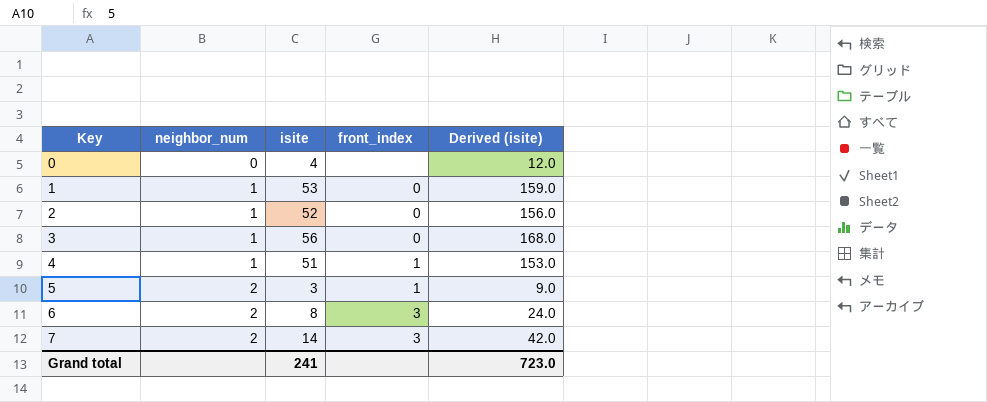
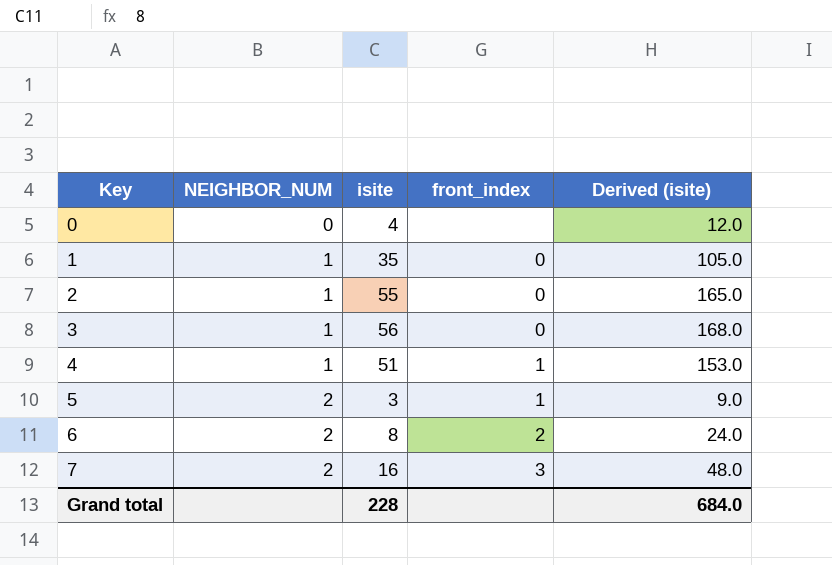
column name: neighbor_num -> NEIGHBOR_NUM
1 | isite: 53 -> 35
1 | Derived (isite): 159.0 -> 105.0
2 | isite: 52 -> 55
2 | Derived (isite): 156.0 -> 165.0
6 | front_index: 3 -> 2
7 | isite: 14 -> 16
7 | Derived (isite): 42.0 -> 48.0
Grand total | isite: 241 -> 228
Grand total | Derived (isite): 723.0 -> 684.0

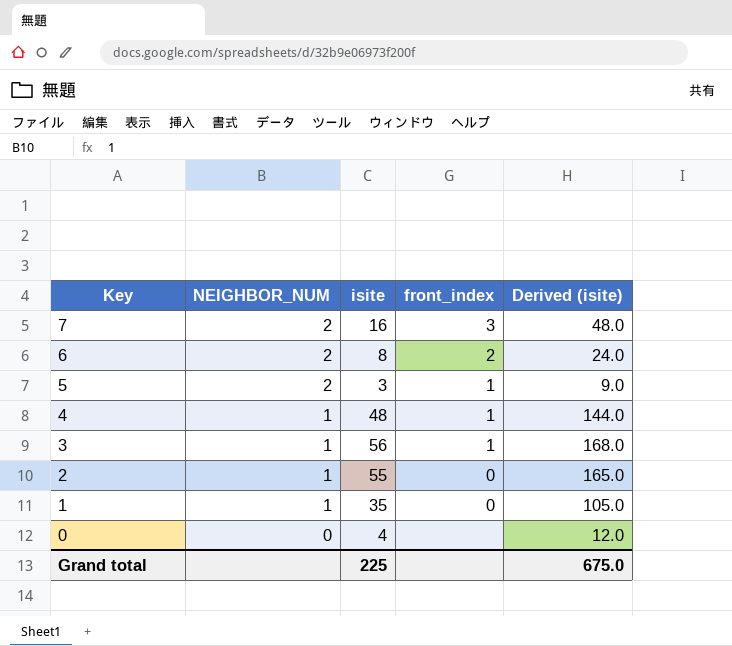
row order: Key ascending -> Key descending
4 | isite: 51 -> 48
4 | Derived (isite): 153.0 -> 144.0
3 | front_index: 0 -> 1
Grand total | isite: 228 -> 225
Grand total | Derived (isite): 684.0 -> 675.0

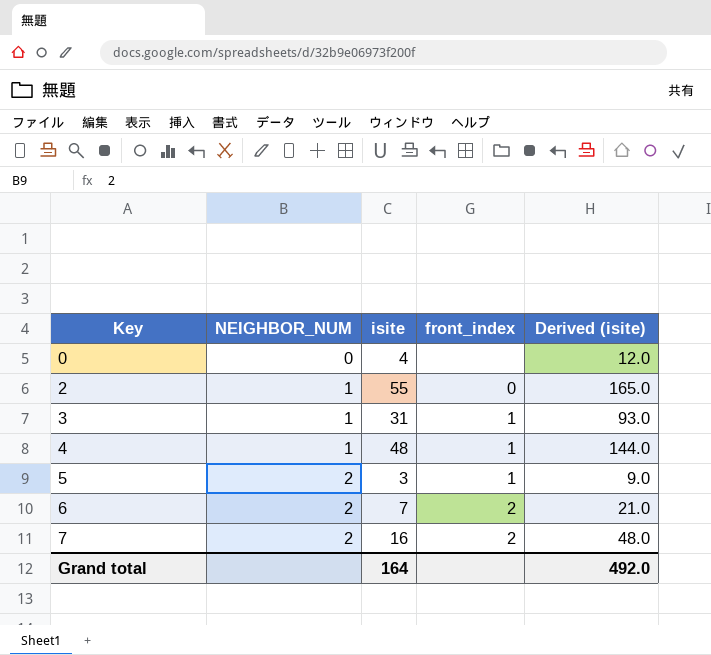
row order: Key descending -> Key ascending
row 1: 1 | 35 | 0 | 105.0 -> none
3 | isite: 56 -> 31
3 | Derived (isite): 168.0 -> 93.0
6 | isite: 8 -> 7
6 | Derived (isite): 24.0 -> 21.0
7 | front_index: 3 -> 2
Grand total | isite: 225 -> 164
Grand total | Derived (isite): 675.0 -> 492.0

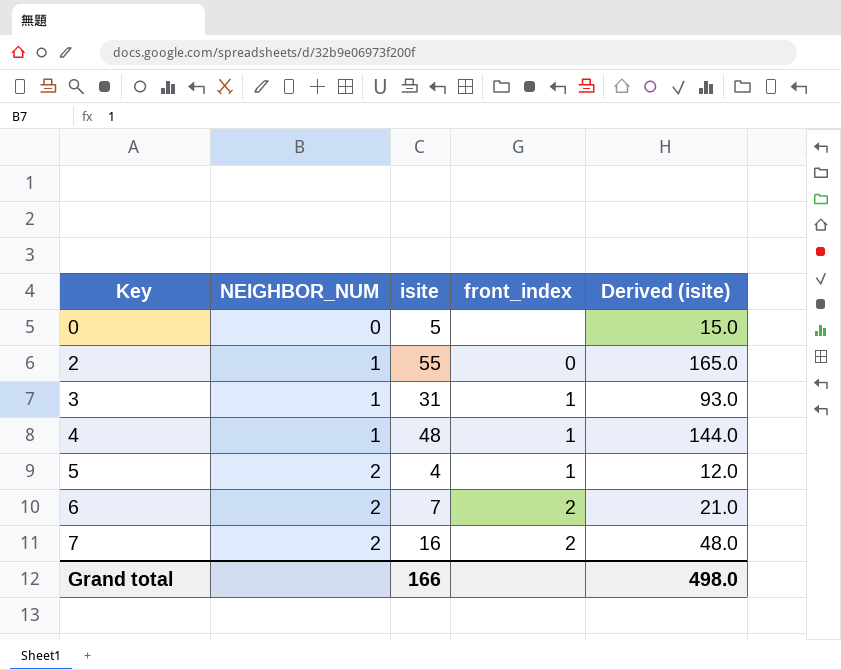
0 | isite: 4 -> 5
0 | Derived (isite): 12.0 -> 15.0
5 | isite: 3 -> 4
5 | Derived (isite): 9.0 -> 12.0
Grand total | isite: 164 -> 166
Grand total | Derived (isite): 492.0 -> 498.0

